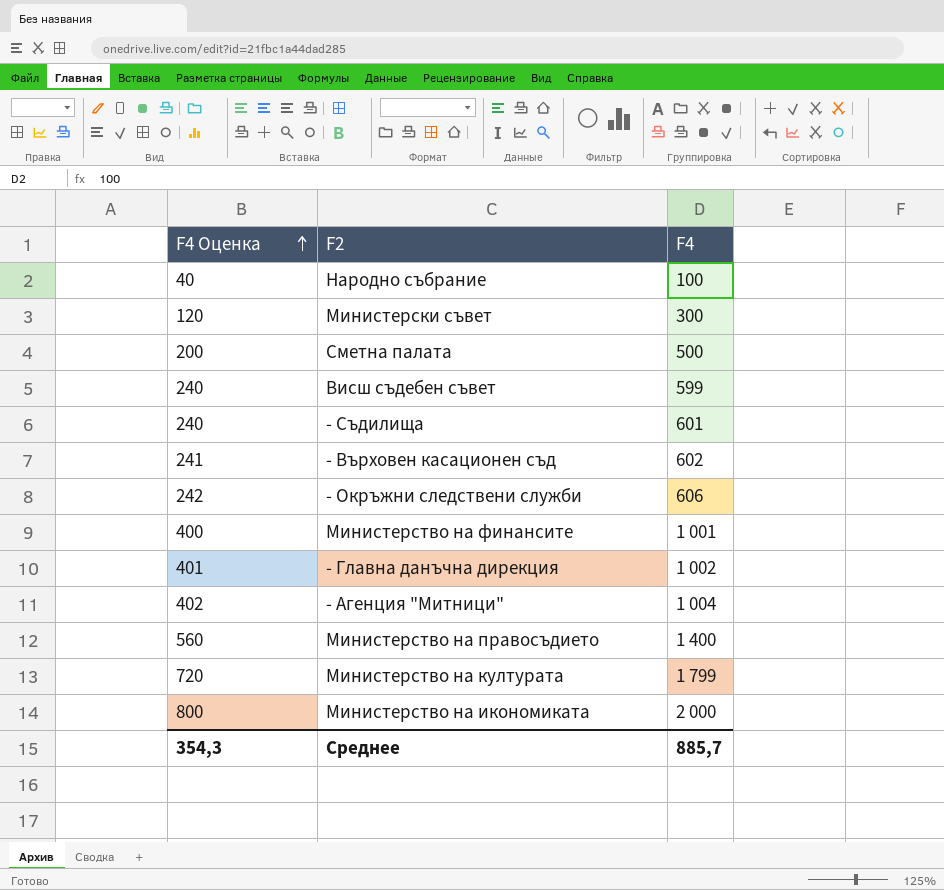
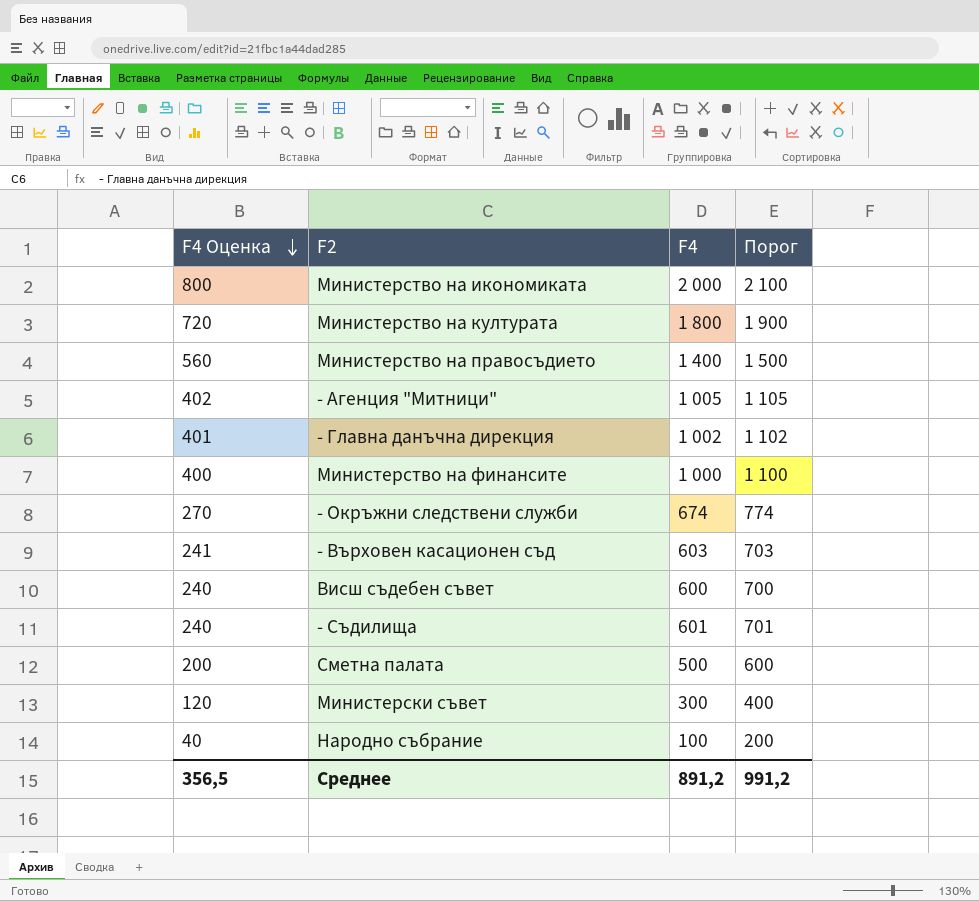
row order: F4 Оценка ascending -> F4 Оценка descending
column Порог | formula: none -> [F4] + 100
Министерство на културата | F4: 1 799 -> 1 800
- Агенция "Митници" | F4: 1 004 -> 1 005
Министерство на финансите | F4: 1 001 -> 1 000
- Окръжни следствени служби | F4 Оценка: 242 -> 270
- Окръжни следствени служби | F4: 606 -> 674
- Върховен касационен съд | F4: 602 -> 603
Висш съдебен съвет | F4: 599 -> 600
Среднее | F4 Оценка: 354,3 -> 356,5
Среднее | F4: 885,7 -> 891,2

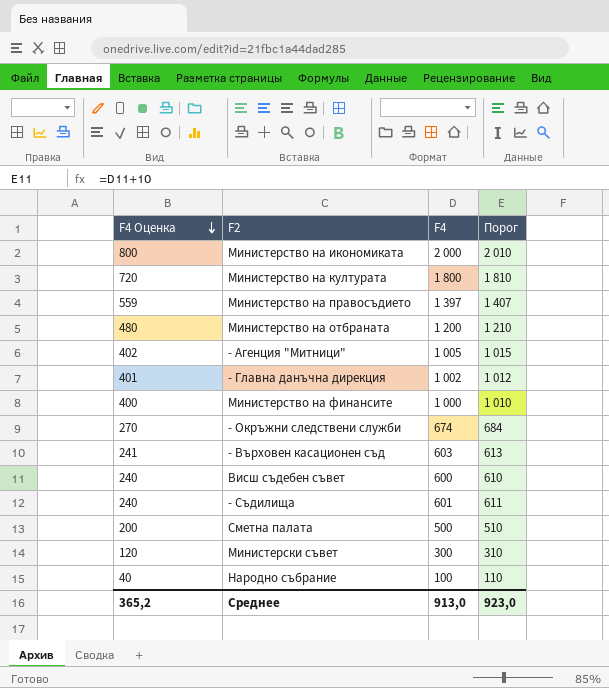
column Порог | formula: [F4] + 100 -> [F4] + 10
Министерство на правосъдието | F4 Оценка: 560 -> 559
Министерство на правосъдието | F4: 1 400 -> 1 397
row Министерство на отбраната: none -> 480 | 1 200 | 1 210
Среднее | F4 Оценка: 356,5 -> 365,2
Среднее | F4: 891,2 -> 913,0
Среднее | Порог: 991,2 -> 923,0

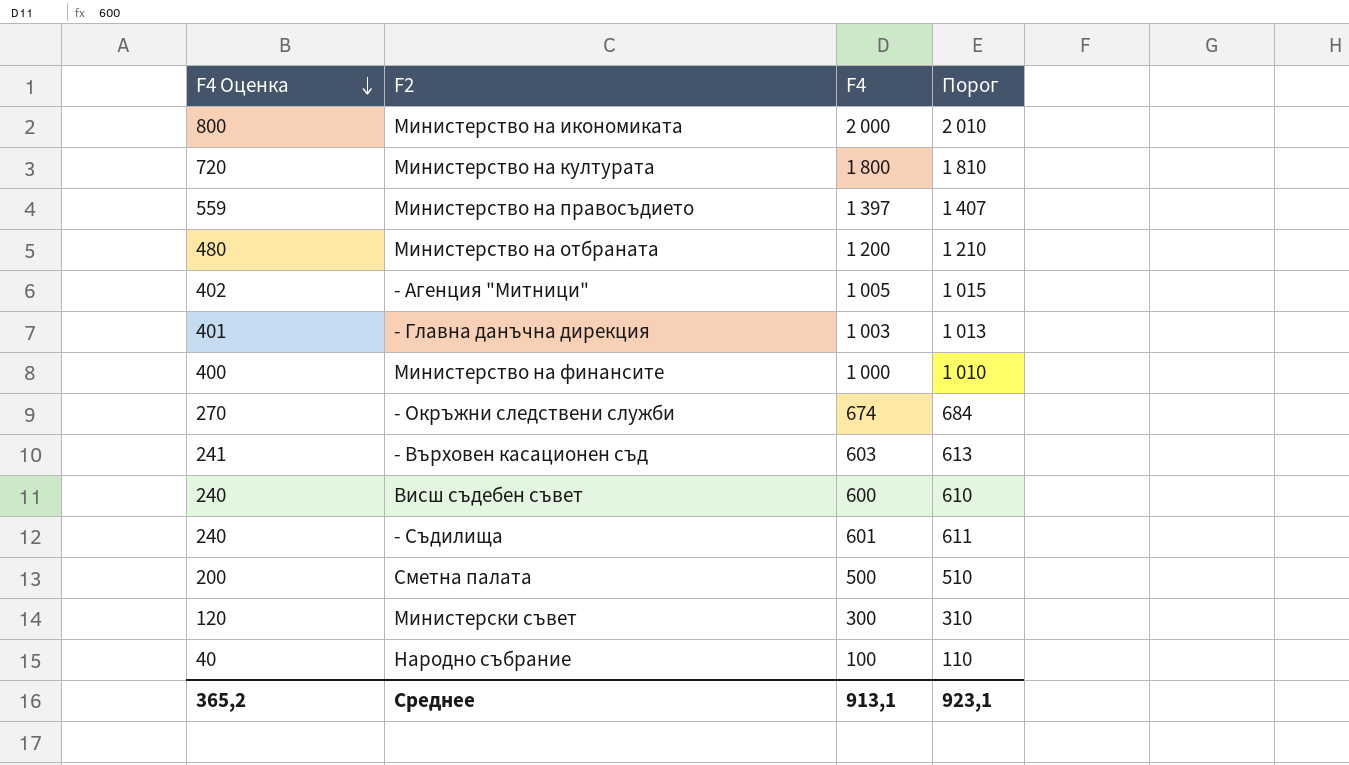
- Главна данъчна дирекция | F4: 1 002 -> 1 003
- Главна данъчна дирекция | Порог: 1 012 -> 1 013
Среднее | F4: 913,0 -> 913,1
Среднее | Порог: 923,0 -> 923,1

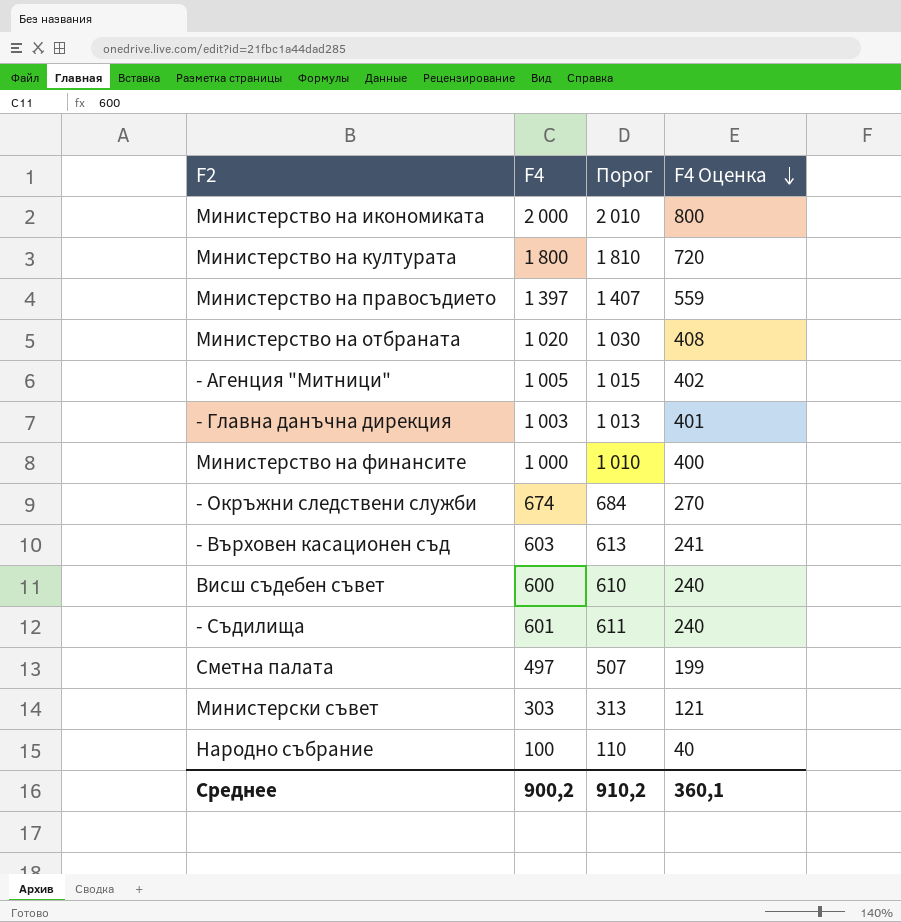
column F4 Оценка | position: 1 -> 4
Министерство на отбраната | F4: 1 200 -> 1 020
Министерство на отбраната | Порог: 1 210 -> 1 030
Министерство на отбраната | F4 Оценка: 480 -> 408
Сметна палата | F4: 500 -> 497
Сметна палата | Порог: 510 -> 507
Сметна палата | F4 Оценка: 200 -> 199
Министерски съвет | F4: 300 -> 303
Министерски съвет | Порог: 310 -> 313
Министерски съвет | F4 Оценка: 120 -> 121
Среднее | F4: 913,1 -> 900,2
Среднее | Порог: 923,1 -> 910,2
Среднее | F4 Оценка: 365,2 -> 360,1

